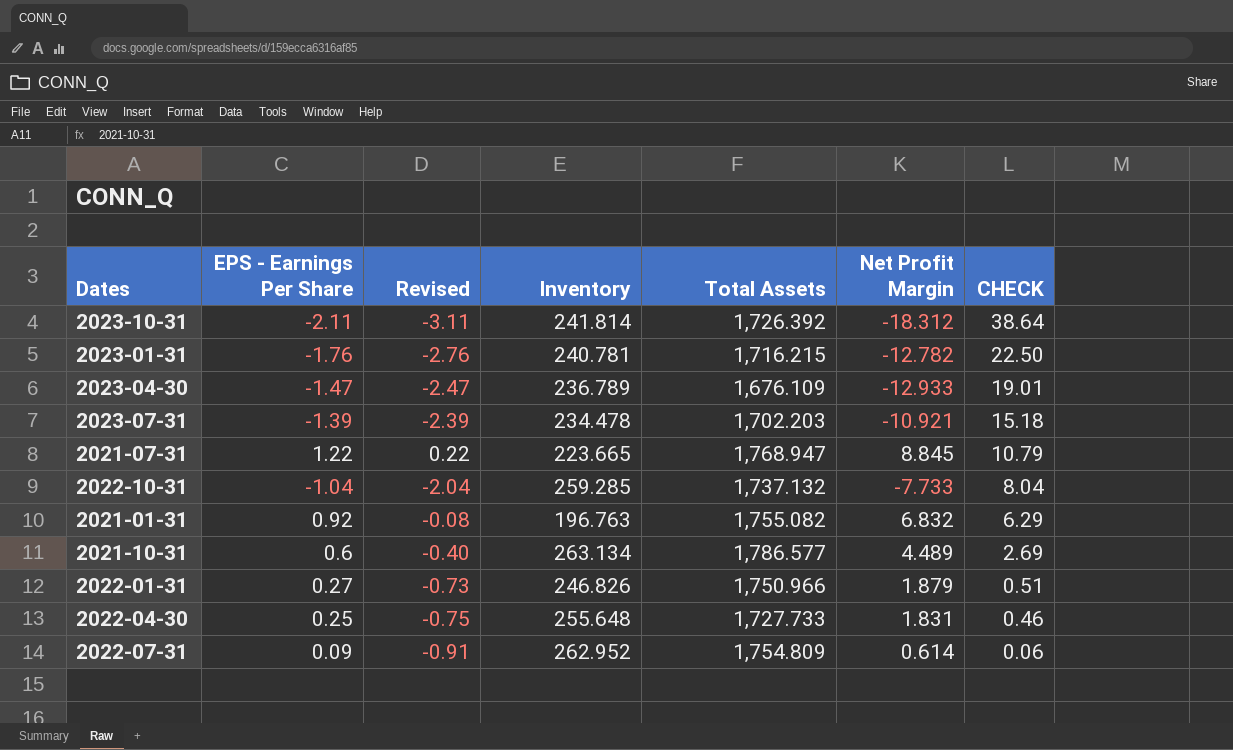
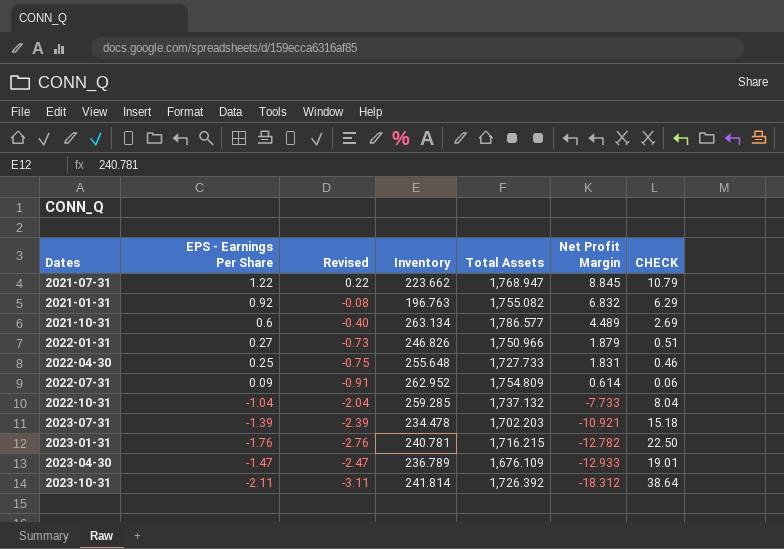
row order: CHECK descending -> Net Profit Margin descending
2021-07-31 | Inventory: 223.665 -> 223.662

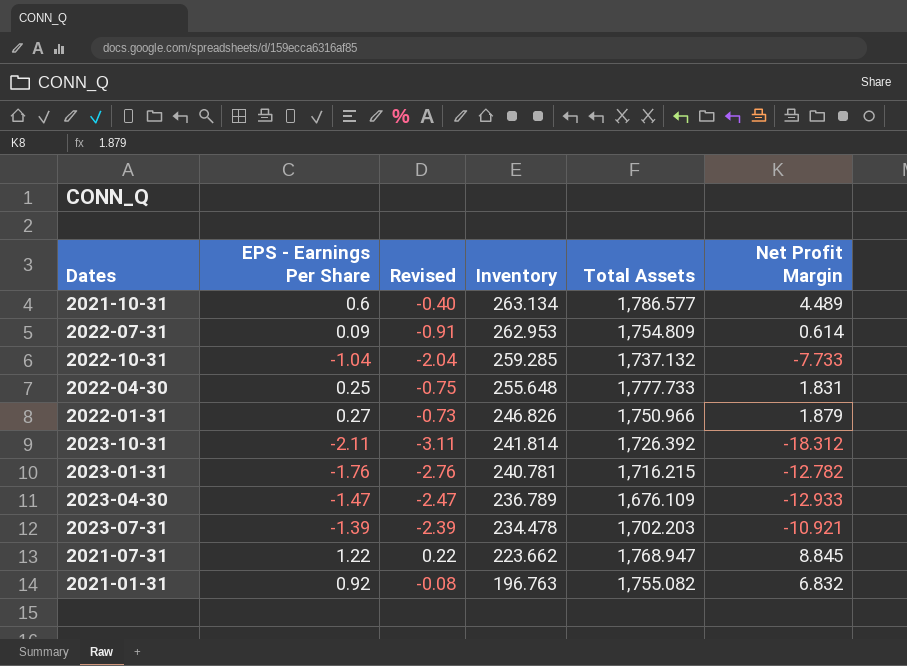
row order: Net Profit Margin descending -> Inventory descending
column CHECK | formula: [EPS - Earnings Per Share] * [Net Profit Margin] -> none
2022-07-31 | Inventory: 262.952 -> 262.953
2022-04-30 | Total Assets: 1,727.733 -> 1,777.733

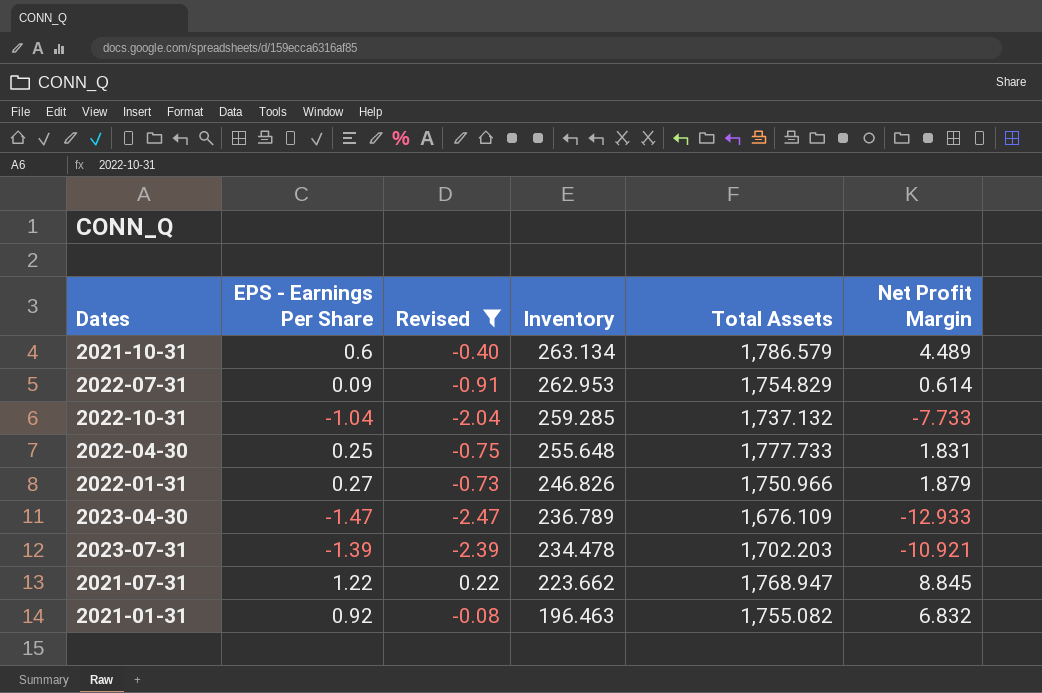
filter: none -> Revised >= -2.47
2021-10-31 | Total Assets: 1,786.577 -> 1,786.579
2022-07-31 | Total Assets: 1,754.809 -> 1,754.829
2021-01-31 | Inventory: 196.763 -> 196.463

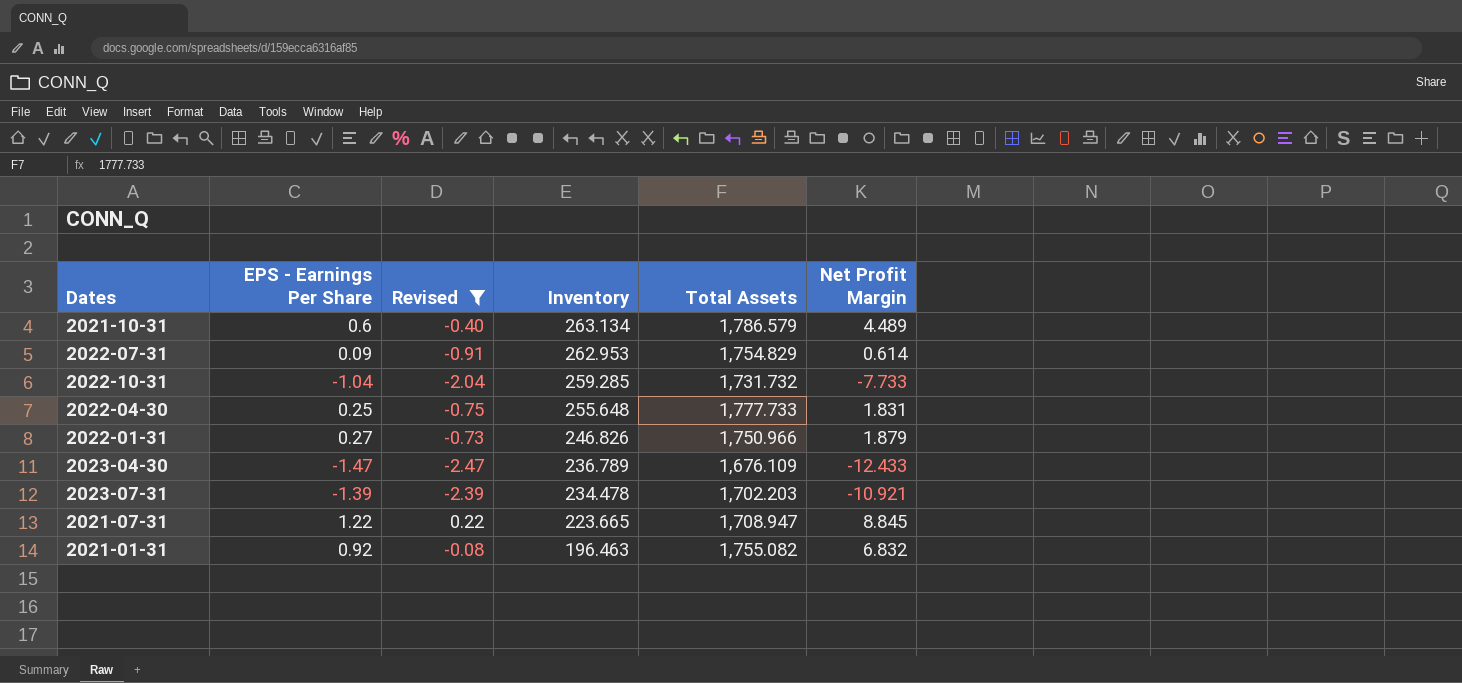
2022-10-31 | Total Assets: 1,737.132 -> 1,731.732
2023-04-30 | Net Profit Margin: -12.933 -> -12.433
2021-07-31 | Inventory: 223.662 -> 223.665
2021-07-31 | Total Assets: 1,768.947 -> 1,708.947

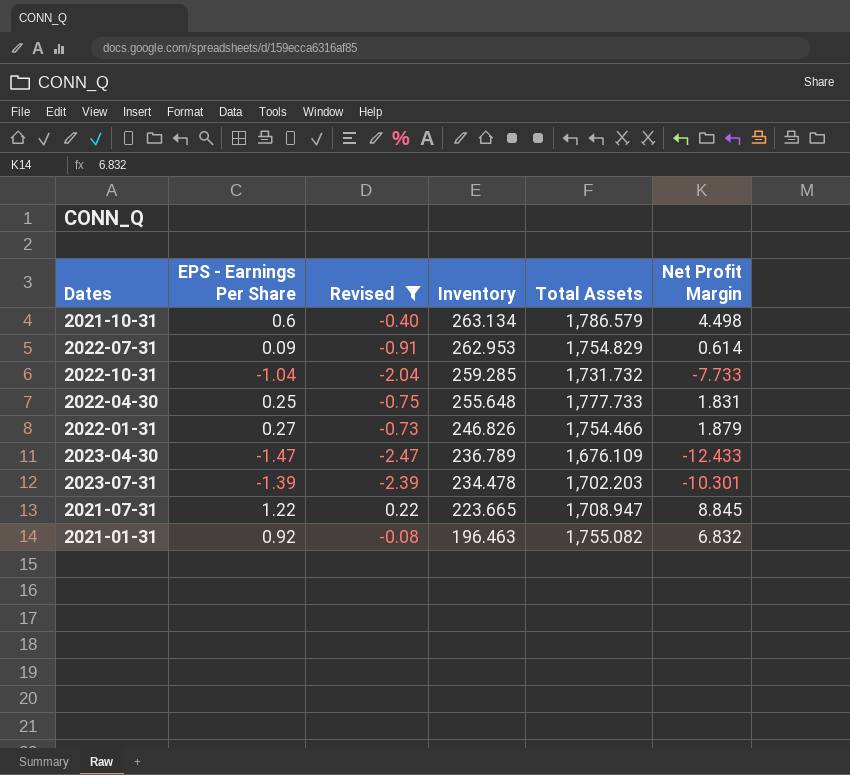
2021-10-31 | Net Profit Margin: 4.489 -> 4.498
2022-01-31 | Total Assets: 1,750.966 -> 1,754.466
2023-07-31 | Net Profit Margin: -10.921 -> -10.301

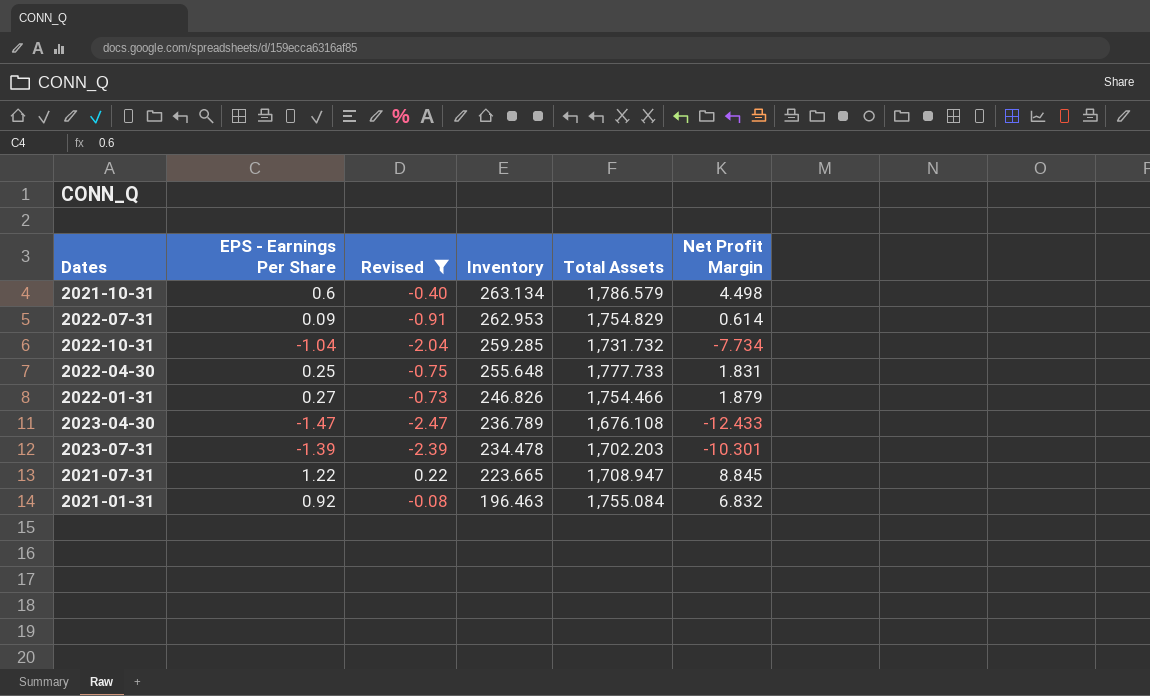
2022-10-31 | Net Profit Margin: -7.733 -> -7.734
2023-04-30 | Total Assets: 1,676.109 -> 1,676.108
2021-01-31 | Total Assets: 1,755.082 -> 1,755.084

